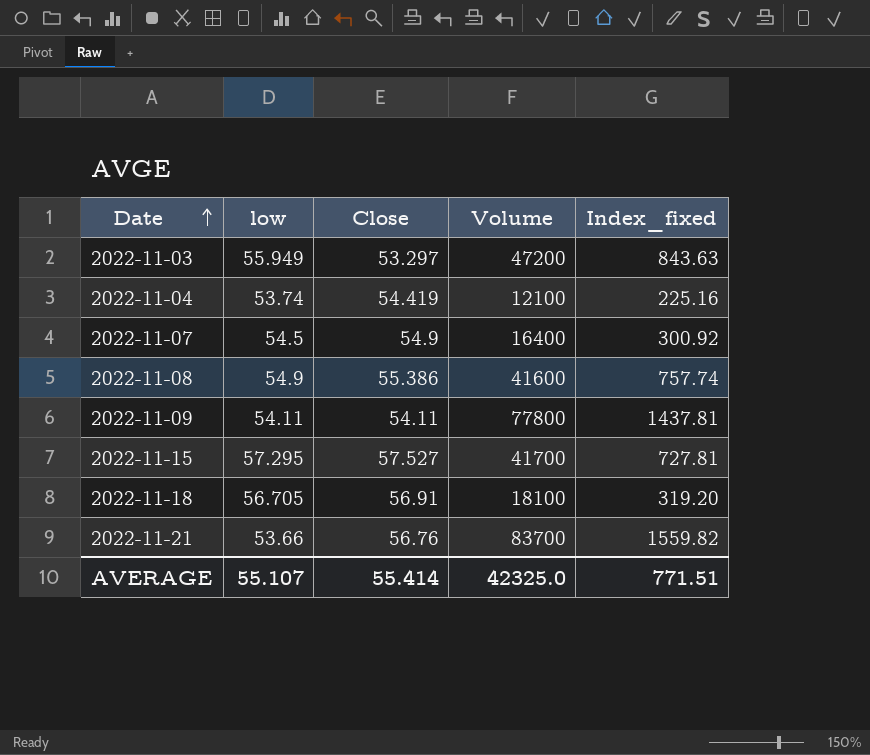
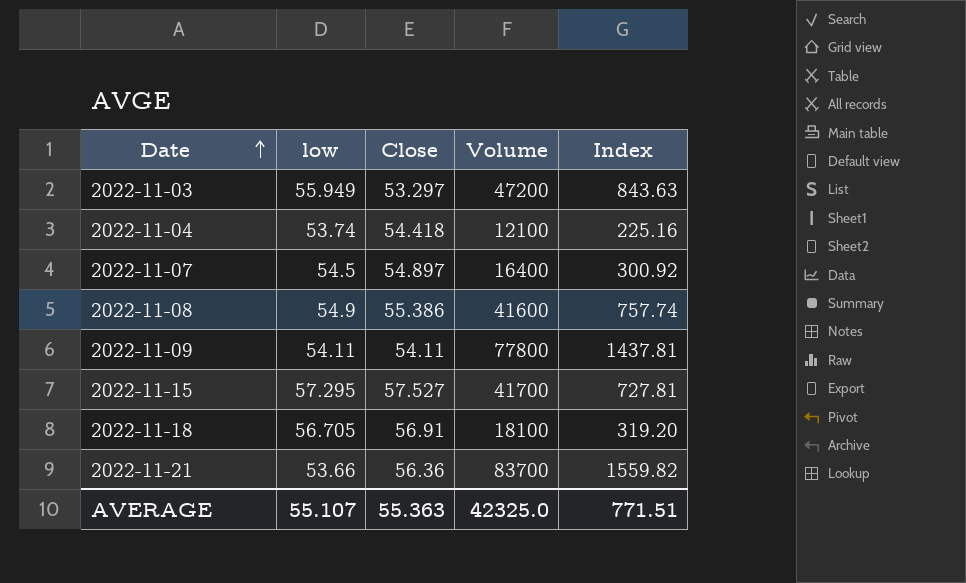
column name: Index_fixed -> Index
2022-11-04 | Close: 54.419 -> 54.418
2022-11-07 | Close: 54.9 -> 54.897
2022-11-21 | Close: 56.76 -> 56.36
AVERAGE | Close: 55.414 -> 55.363

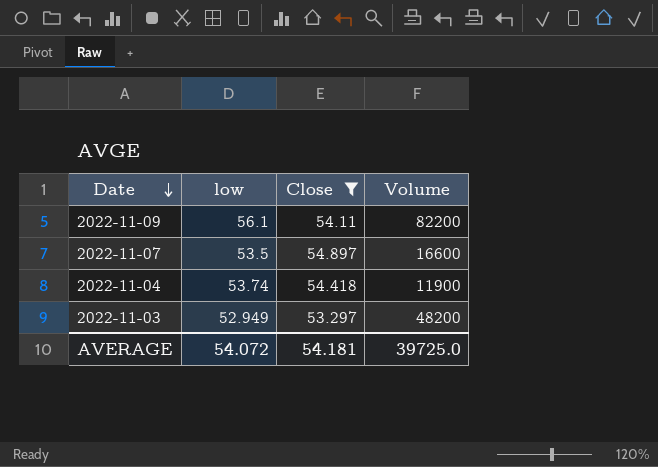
filter: none -> Close <= 54.897
row order: Date ascending -> Date descending
column Index | formula: [Volume] / [low] -> none
2022-11-09 | low: 54.11 -> 56.1
2022-11-09 | Volume: 77800 -> 82200
2022-11-07 | low: 54.5 -> 53.5
2022-11-07 | Volume: 16400 -> 16600
2022-11-04 | Volume: 12100 -> 11900
2022-11-03 | low: 55.949 -> 52.949
2022-11-03 | Volume: 47200 -> 48200
AVERAGE | low: 55.107 -> 54.072
AVERAGE | Close: 55.363 -> 54.181
AVERAGE | Volume: 42325.0 -> 39725.0

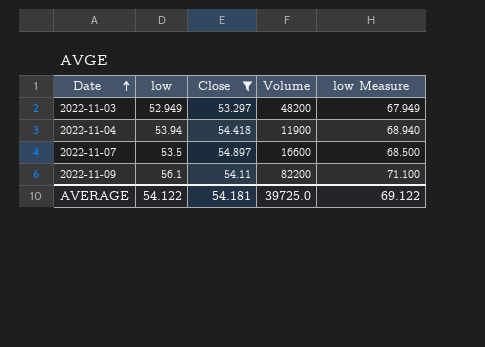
row order: Date descending -> Date ascending
column low Measure | formula: none -> [low] + 15
2022-11-04 | low: 53.74 -> 53.94
AVERAGE | low: 54.072 -> 54.122

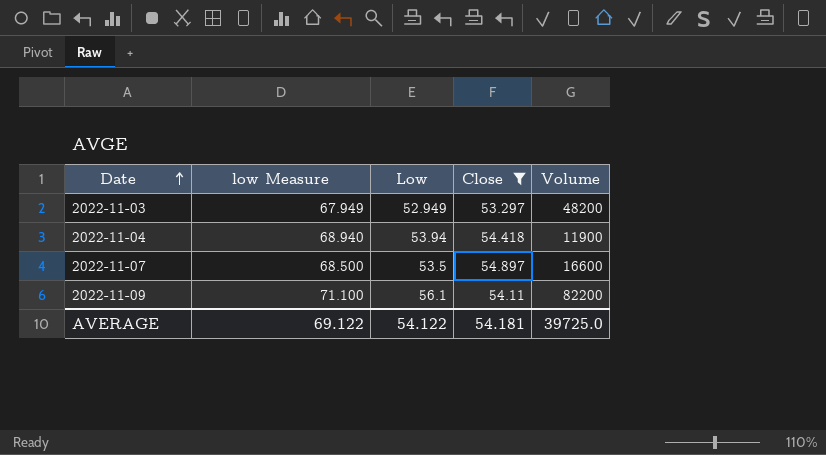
column low Measure | position: 5 -> 2
column name: low -> Low

